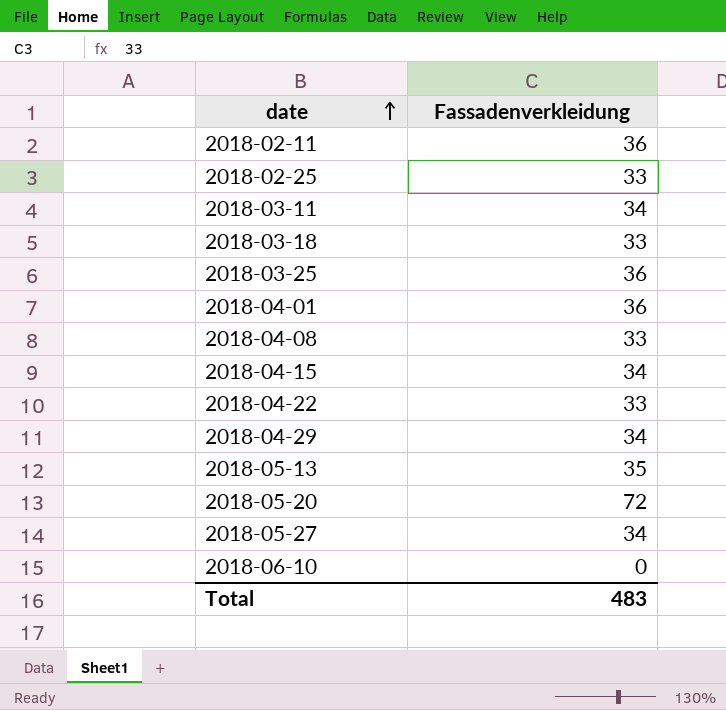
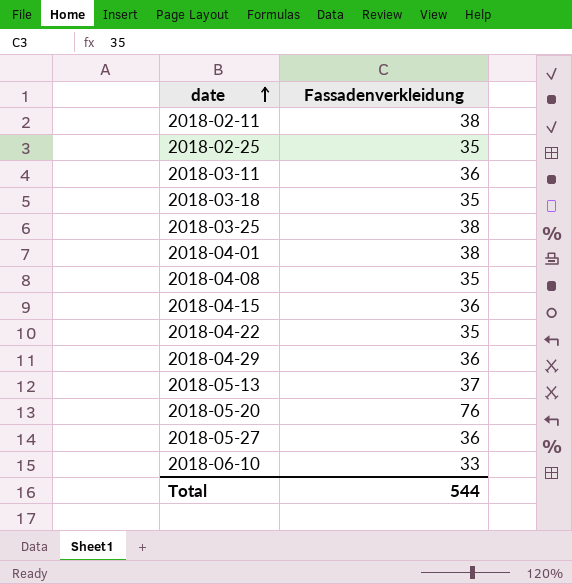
2018-02-11 | Fassadenverkleidung: 36 -> 38
2018-02-25 | Fassadenverkleidung: 33 -> 35
2018-03-11 | Fassadenverkleidung: 34 -> 36
2018-03-18 | Fassadenverkleidung: 33 -> 35
2018-03-25 | Fassadenverkleidung: 36 -> 38
2018-04-01 | Fassadenverkleidung: 36 -> 38
2018-04-08 | Fassadenverkleidung: 33 -> 35
2018-04-15 | Fassadenverkleidung: 34 -> 36
2018-04-22 | Fassadenverkleidung: 33 -> 35
2018-04-29 | Fassadenverkleidung: 34 -> 36
2018-05-13 | Fassadenverkleidung: 35 -> 37
2018-05-20 | Fassadenverkleidung: 72 -> 76
2018-05-27 | Fassadenverkleidung: 34 -> 36
2018-06-10 | Fassadenverkleidung: 0 -> 33
Total | Fassadenverkleidung: 483 -> 544

